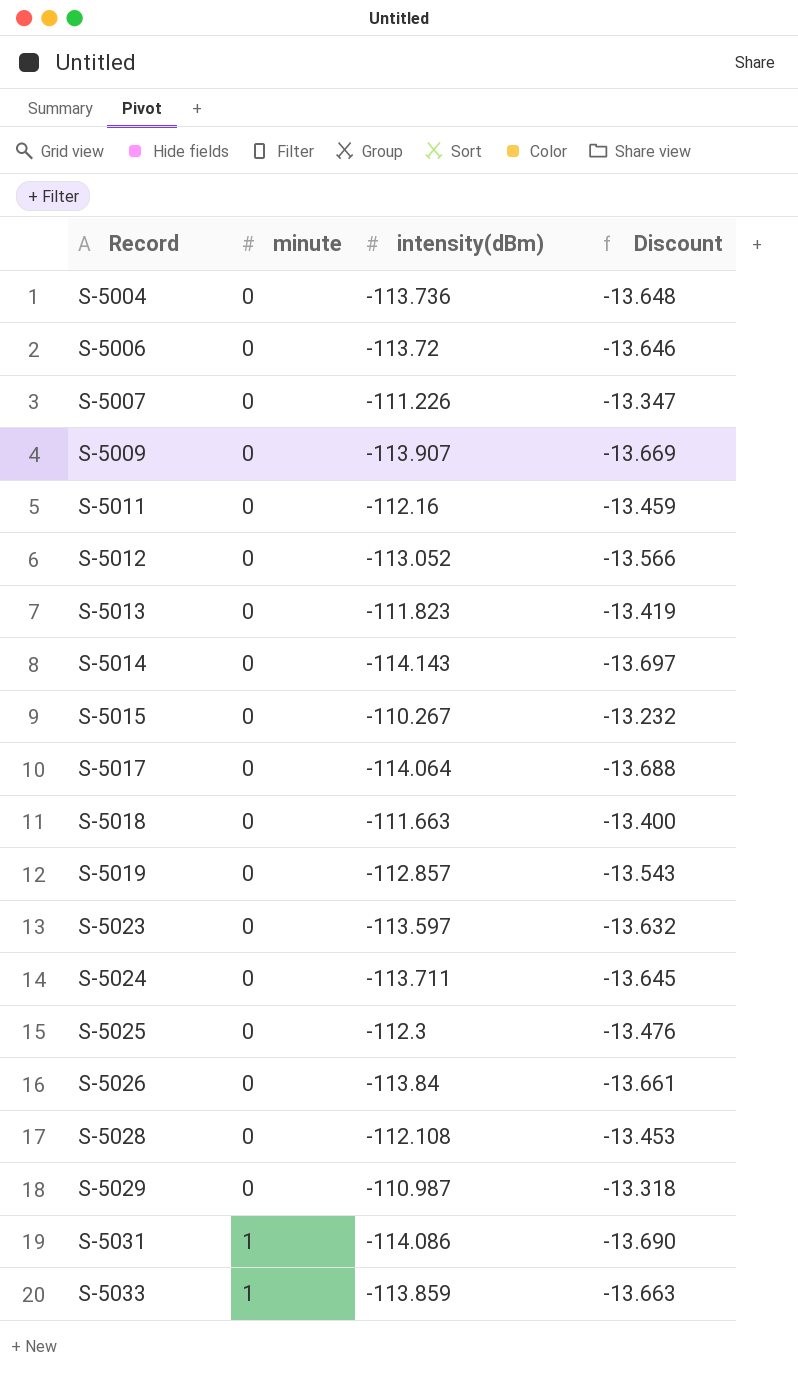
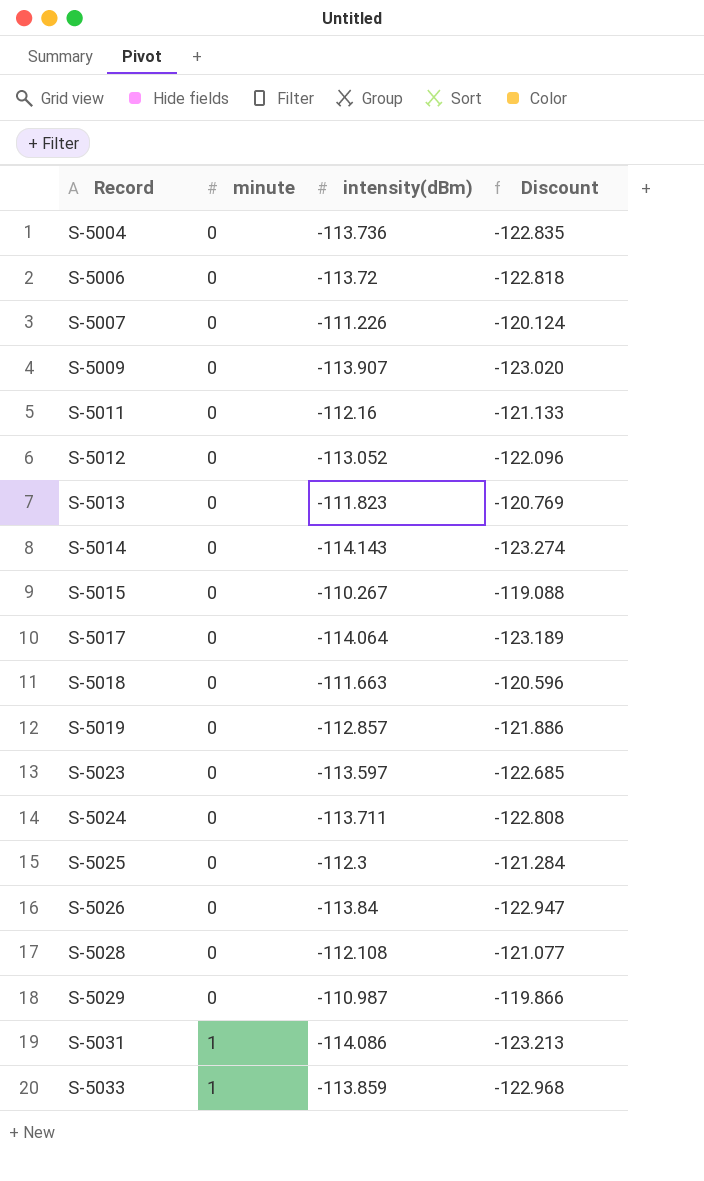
column Discount | formula: [intensity(dBm)] * 0.12 -> [intensity(dBm)] * 1.08

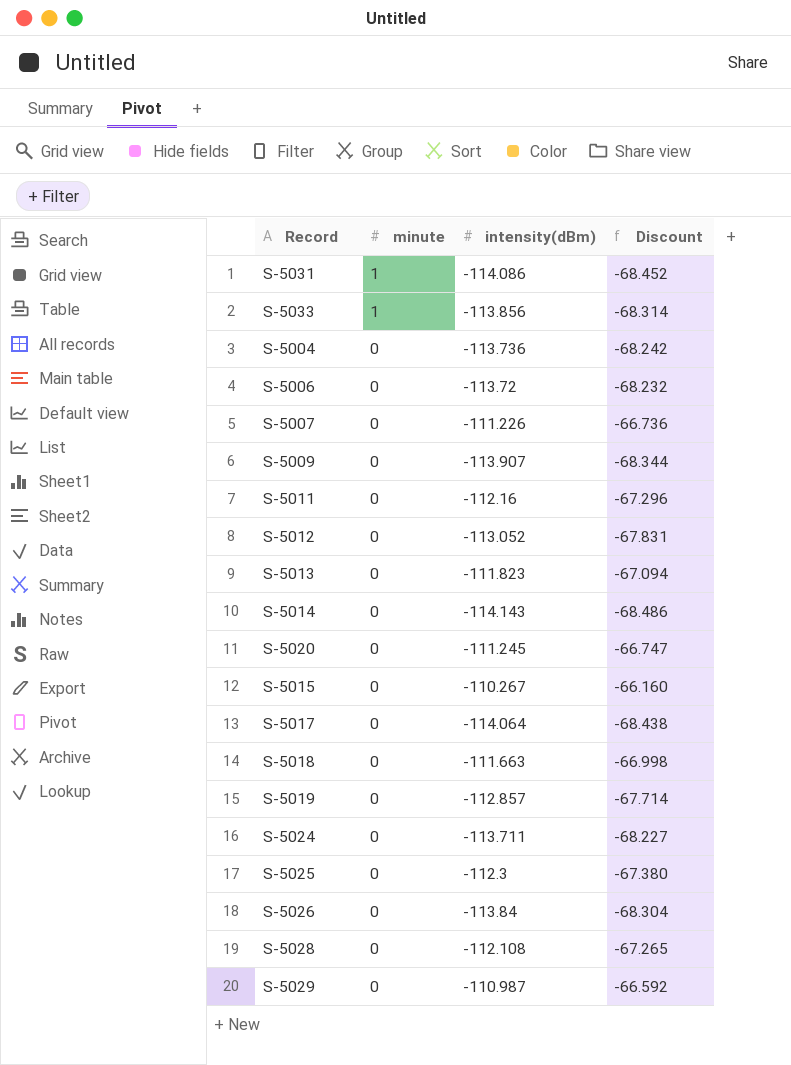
row order: Record ascending -> minute descending
column Discount | formula: [intensity(dBm)] * 1.08 -> [intensity(dBm)] * 0.6
row S-5023: 0 | -113.597 | -122.685 -> none
S-5033 | intensity(dBm): -113.859 -> -113.856
row S-5020: none -> 0 | -111.245 | -66.747

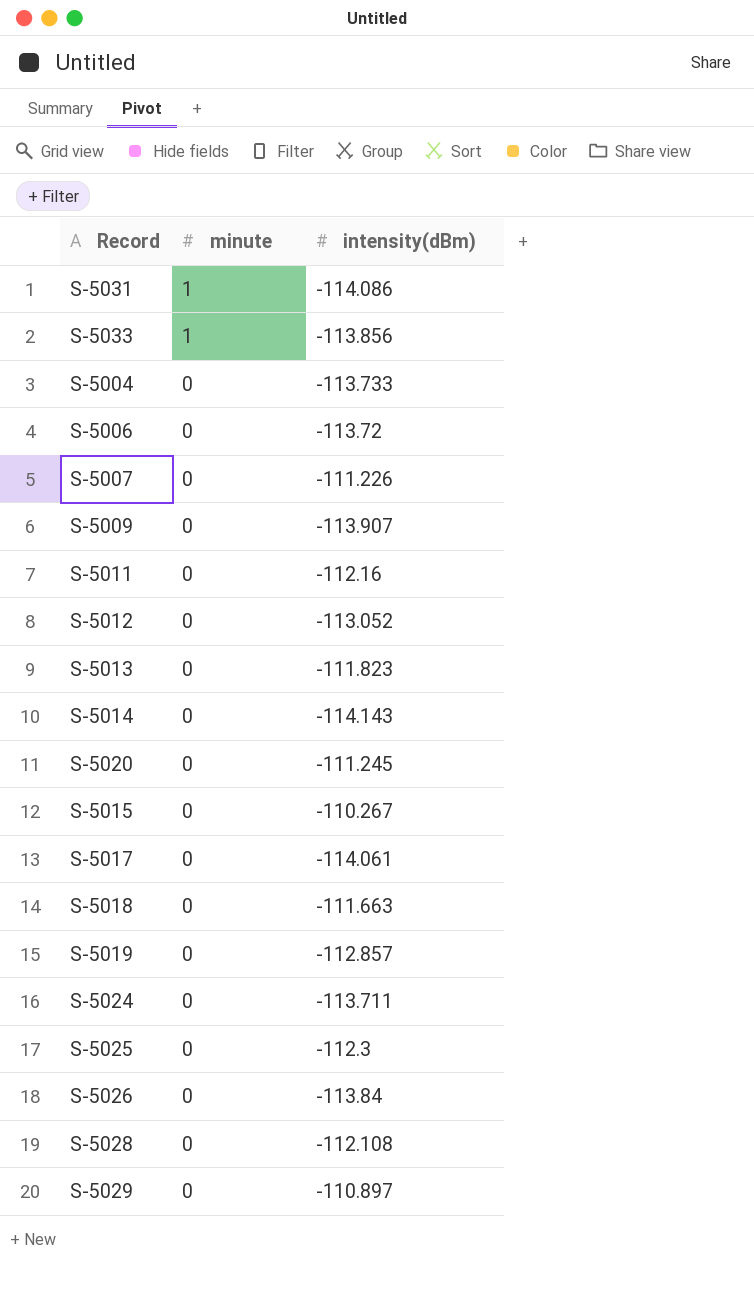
column Discount | formula: [intensity(dBm)] * 0.6 -> none
S-5004 | intensity(dBm): -113.736 -> -113.733
S-5017 | intensity(dBm): -114.064 -> -114.061
S-5029 | intensity(dBm): -110.987 -> -110.897

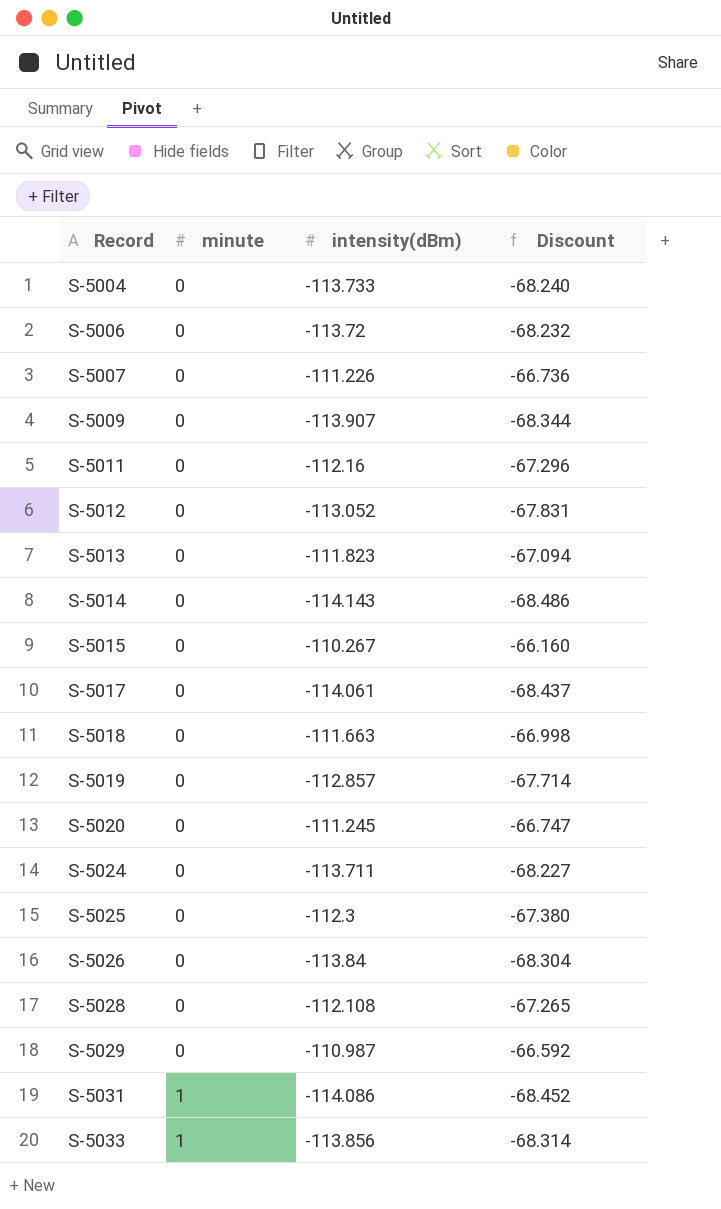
row order: minute descending -> Record ascending
column Discount | formula: none -> [intensity(dBm)] * 0.6
S-5029 | intensity(dBm): -110.897 -> -110.987

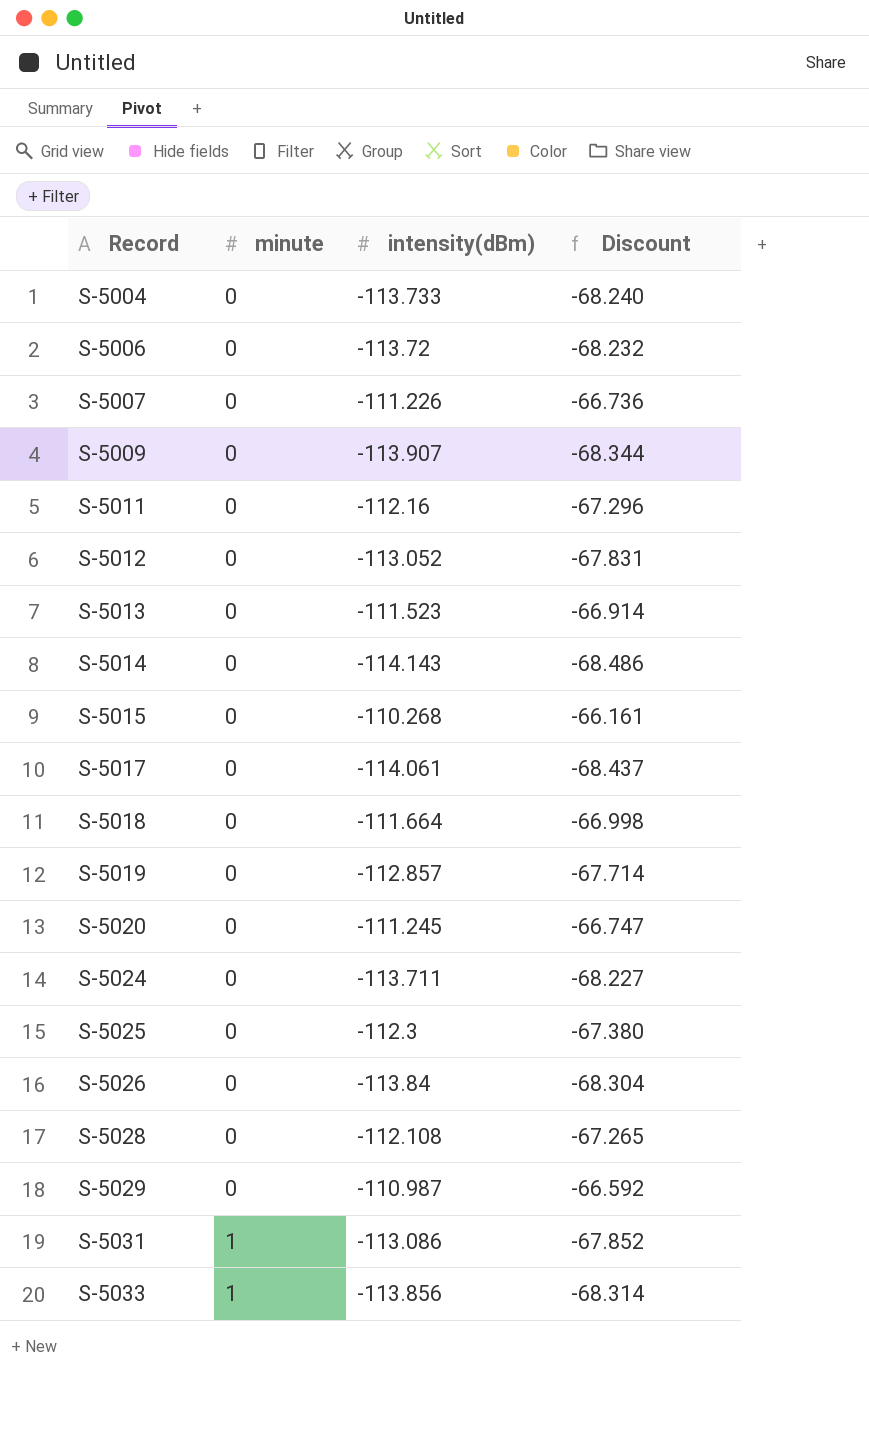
S-5013 | intensity(dBm): -111.823 -> -111.523
S-5013 | Discount: -67.094 -> -66.914
S-5015 | intensity(dBm): -110.267 -> -110.268
S-5015 | Discount: -66.160 -> -66.161
S-5018 | intensity(dBm): -111.663 -> -111.664
S-5031 | intensity(dBm): -114.086 -> -113.086
S-5031 | Discount: -68.452 -> -67.852

